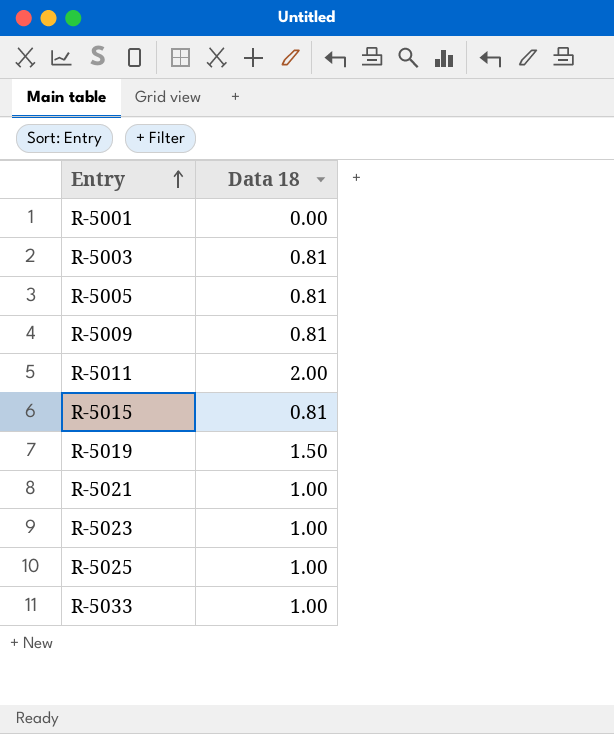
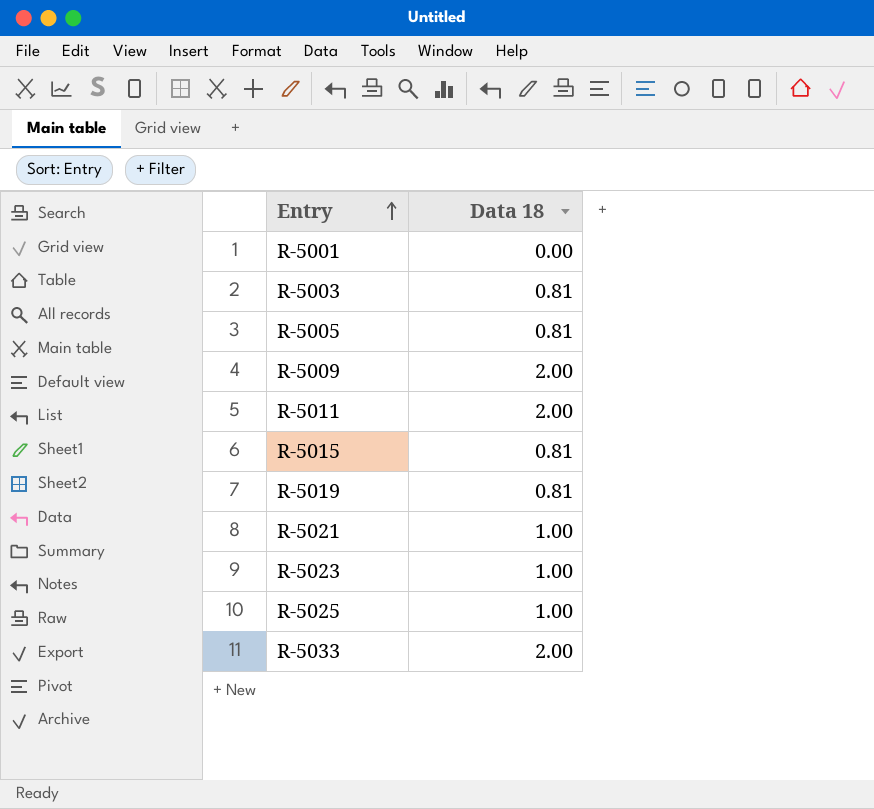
R-5009 | Data 18: 0.81 -> 2.00
R-5019 | Data 18: 1.50 -> 0.81
R-5033 | Data 18: 1.00 -> 2.00

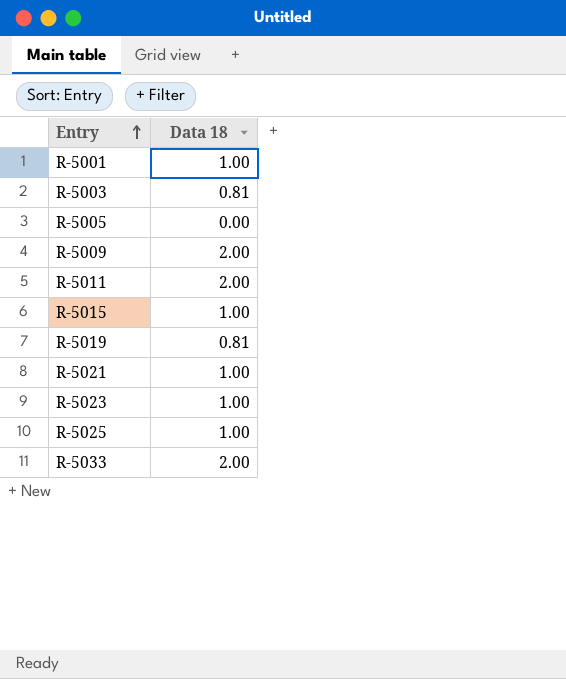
R-5001 | Data 18: 0.00 -> 1.00
R-5005 | Data 18: 0.81 -> 0.00
R-5015 | Data 18: 0.81 -> 1.00

